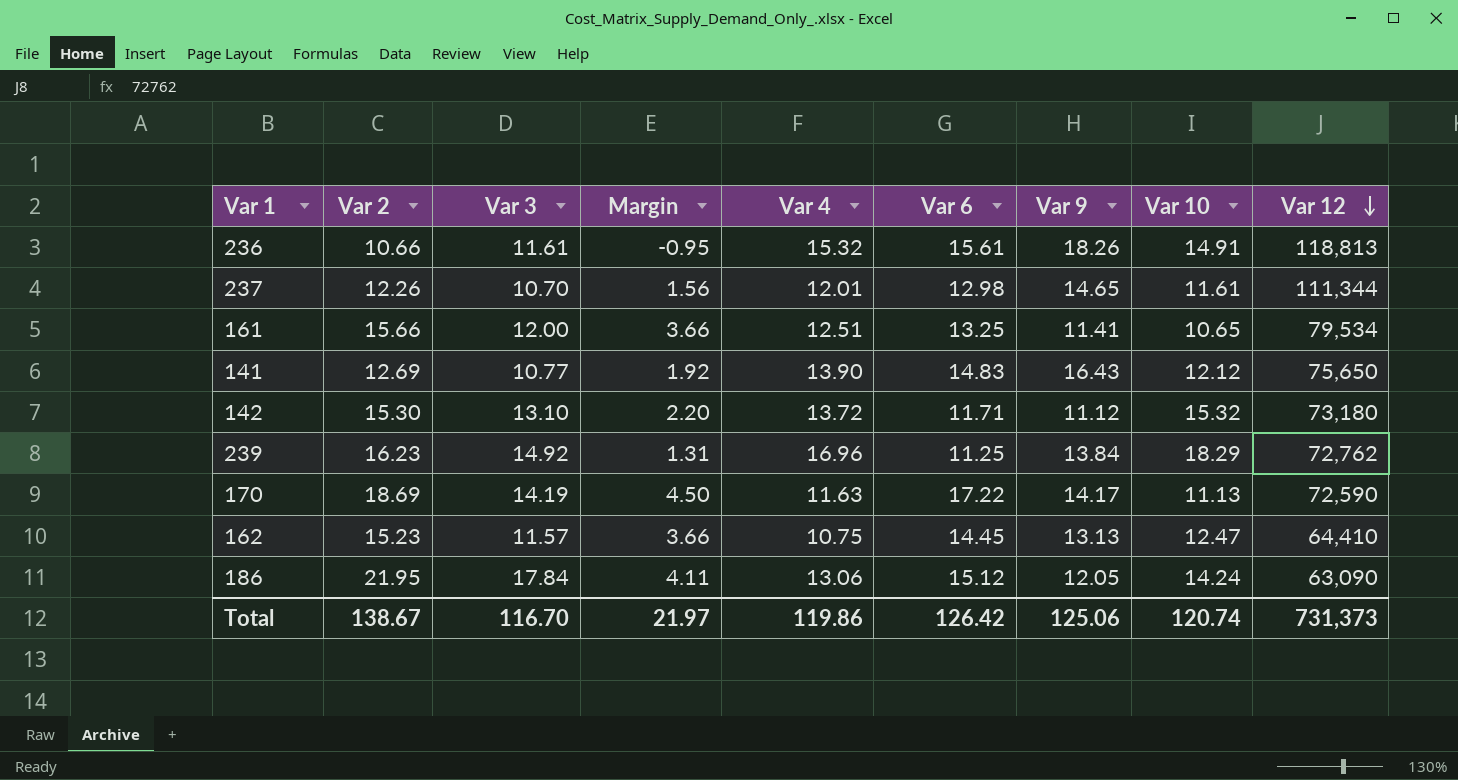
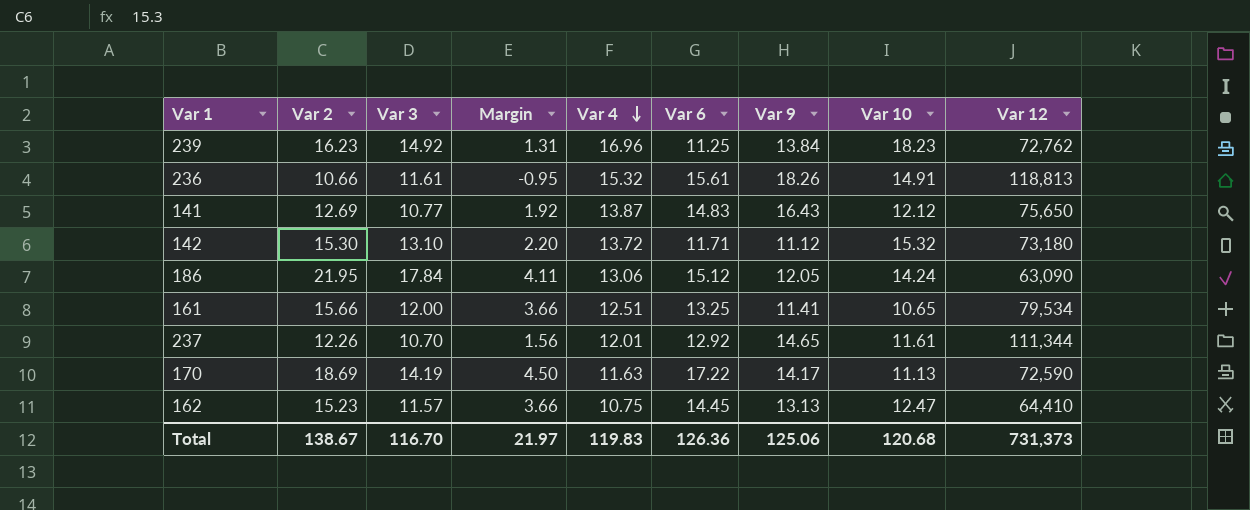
row order: Var 12 descending -> Var 4 descending
239 | Var 10: 18.29 -> 18.23
141 | Var 4: 13.90 -> 13.87
237 | Var 6: 12.98 -> 12.92
Total | Var 4: 119.86 -> 119.83
Total | Var 6: 126.42 -> 126.36
Total | Var 10: 120.74 -> 120.68

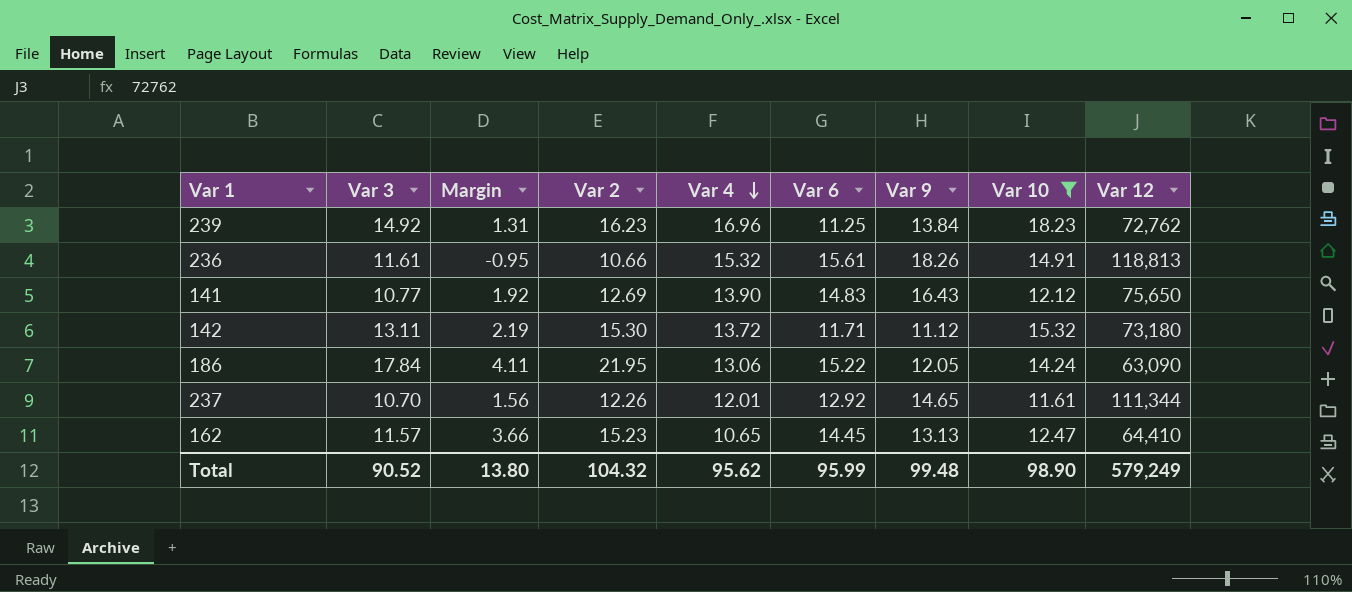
filter: none -> Var 10 >= 11.61
column Var 2 | position: 2 -> 4
141 | Var 4: 13.87 -> 13.90
142 | Var 3: 13.10 -> 13.11
142 | Margin: 2.20 -> 2.19
186 | Var 6: 15.12 -> 15.22
162 | Var 4: 10.75 -> 10.65
Total | Var 3: 116.70 -> 90.52
Total | Margin: 21.97 -> 13.80
Total | Var 2: 138.67 -> 104.32
Total | Var 4: 119.83 -> 95.62
Total | Var 6: 126.36 -> 95.99
Total | Var 9: 125.06 -> 99.48
Total | Var 10: 120.68 -> 98.90
Total | Var 12: 731,373 -> 579,249

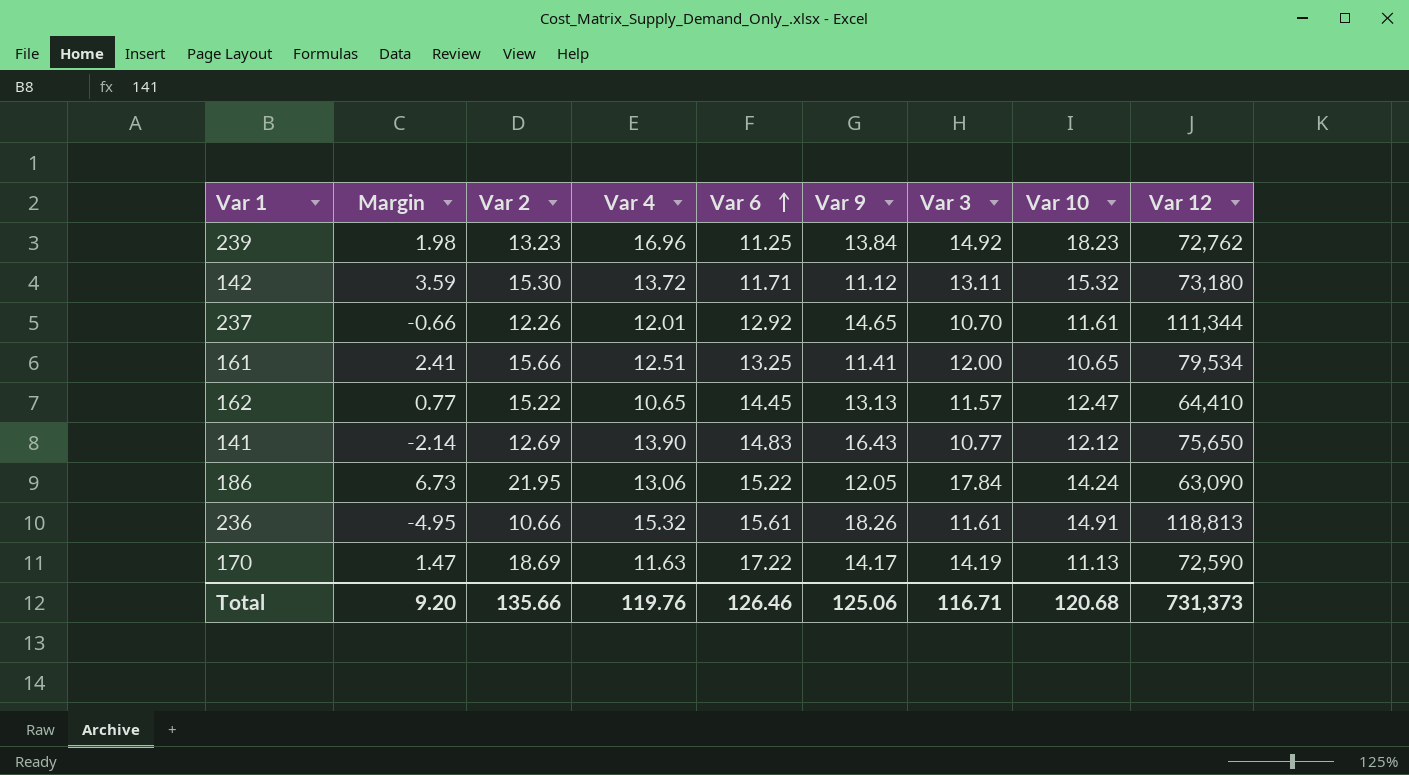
filter: Var 10 >= 11.61 -> none
row order: Var 4 descending -> Var 6 ascending
column Margin | formula: [Var 2] - [Var 3] -> [Var 2] - [Var 6]
column Var 3 | position: 2 -> 7
239 | Var 2: 16.23 -> 13.23
162 | Var 2: 15.23 -> 15.22
Total | Margin: 13.80 -> 9.20
Total | Var 2: 104.32 -> 135.66
Total | Var 4: 95.62 -> 119.76
Total | Var 6: 95.99 -> 126.46
Total | Var 9: 99.48 -> 125.06
Total | Var 3: 90.52 -> 116.71
Total | Var 10: 98.90 -> 120.68
Total | Var 12: 579,249 -> 731,373

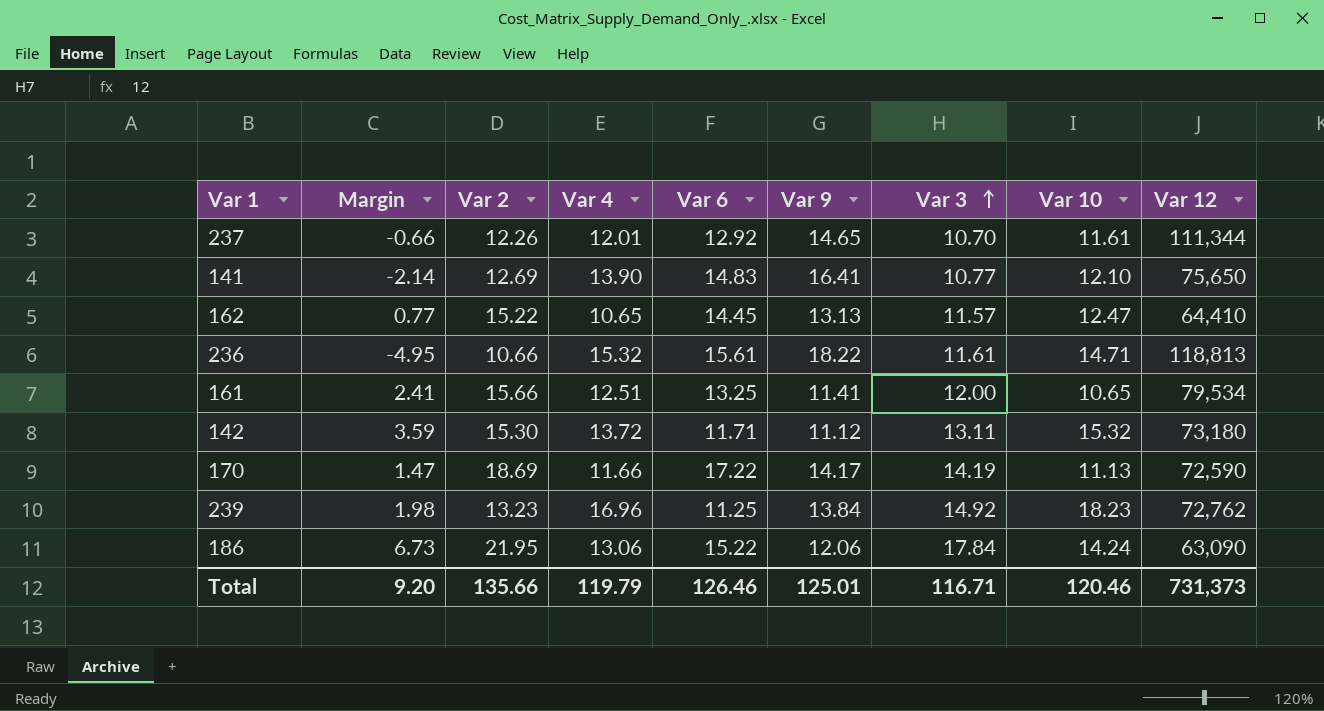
row order: Var 6 ascending -> Var 3 ascending
141 | Var 9: 16.43 -> 16.41
141 | Var 10: 12.12 -> 12.10
236 | Var 9: 18.26 -> 18.22
236 | Var 10: 14.91 -> 14.71
170 | Var 4: 11.63 -> 11.66
186 | Var 9: 12.05 -> 12.06
Total | Var 4: 119.76 -> 119.79
Total | Var 9: 125.06 -> 125.01
Total | Var 10: 120.68 -> 120.46

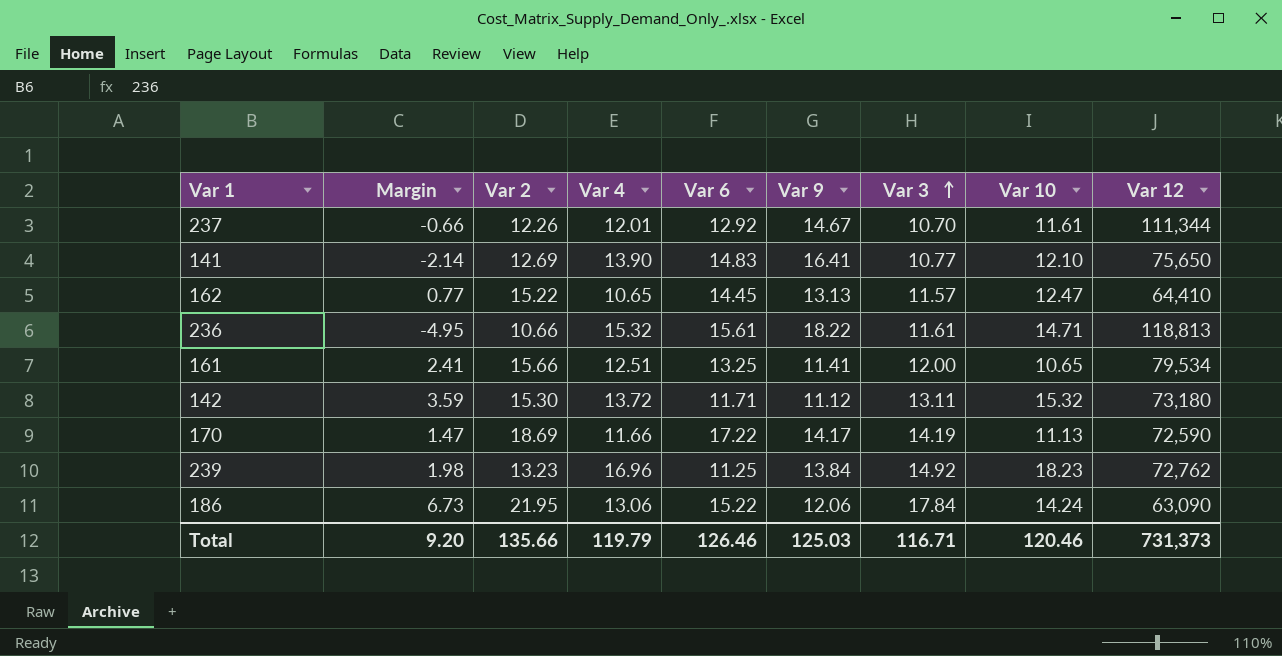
237 | Var 9: 14.65 -> 14.67
Total | Var 9: 125.01 -> 125.03

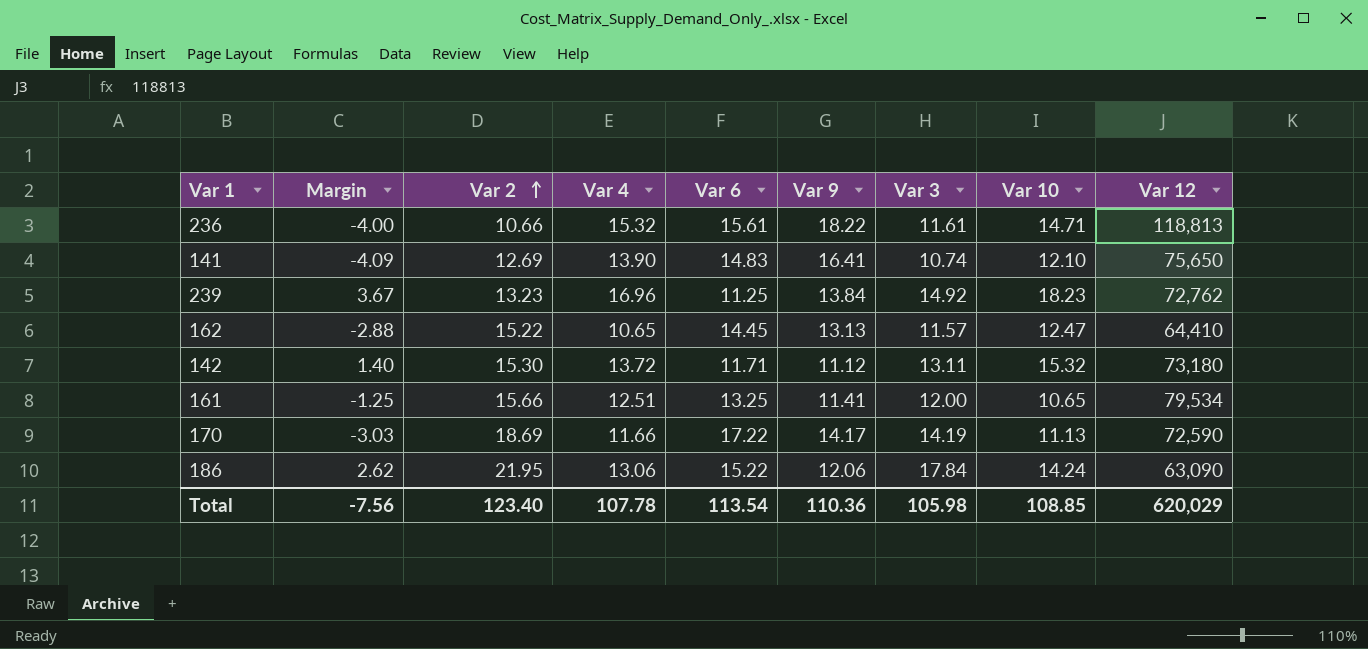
row order: Var 3 ascending -> Var 2 ascending
column Margin | formula: [Var 2] - [Var 6] -> [Var 3] - [Var 6]
row 237: -0.66 | 12.26 | 12.01 | 12.92 | 14.67 | 10.70 | 11.61 | 111,344 -> none
141 | Var 3: 10.77 -> 10.74
Total | Margin: 9.20 -> -7.56
Total | Var 2: 135.66 -> 123.40
Total | Var 4: 119.79 -> 107.78
Total | Var 6: 126.46 -> 113.54
Total | Var 9: 125.03 -> 110.36
Total | Var 3: 116.71 -> 105.98
Total | Var 10: 120.46 -> 108.85
Total | Var 12: 731,373 -> 620,029

